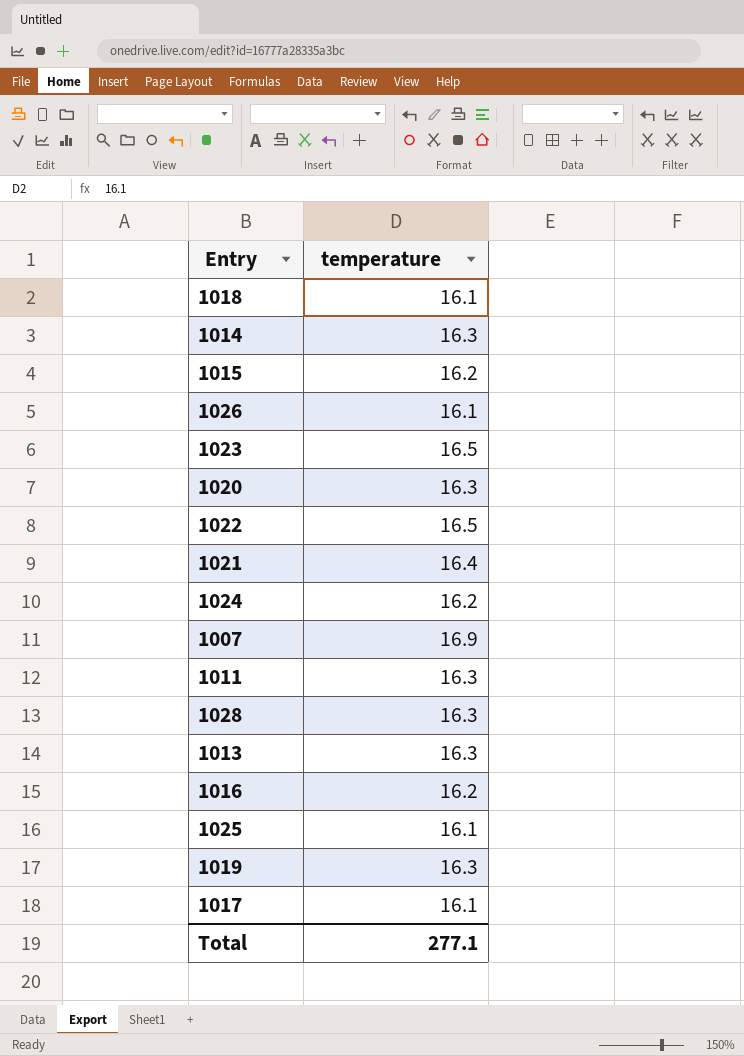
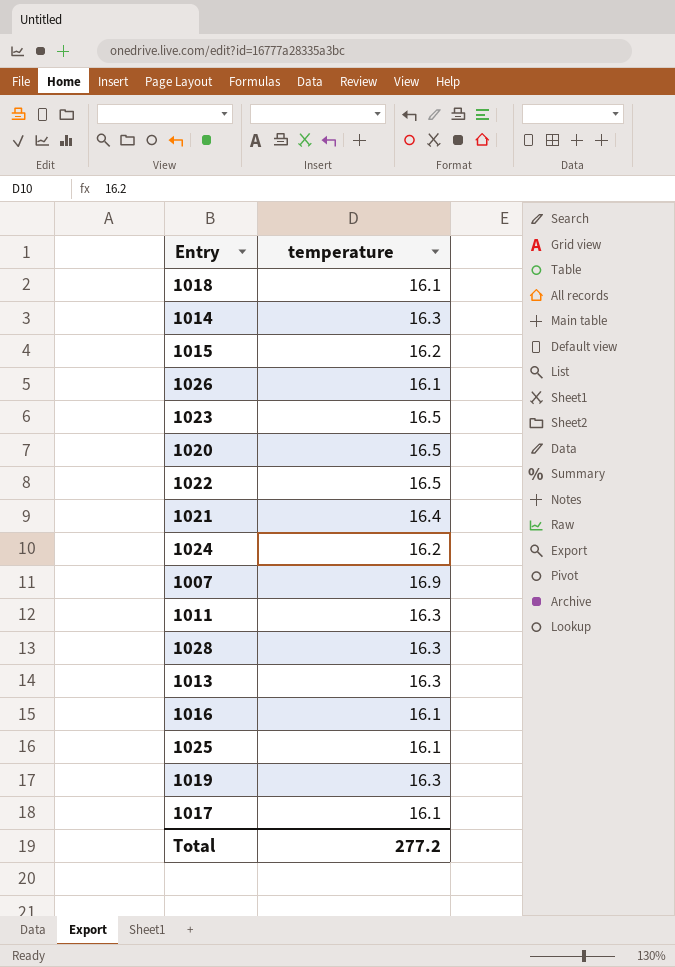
1020 | temperature: 16.3 -> 16.5
1016 | temperature: 16.2 -> 16.1
Total | temperature: 277.1 -> 277.2

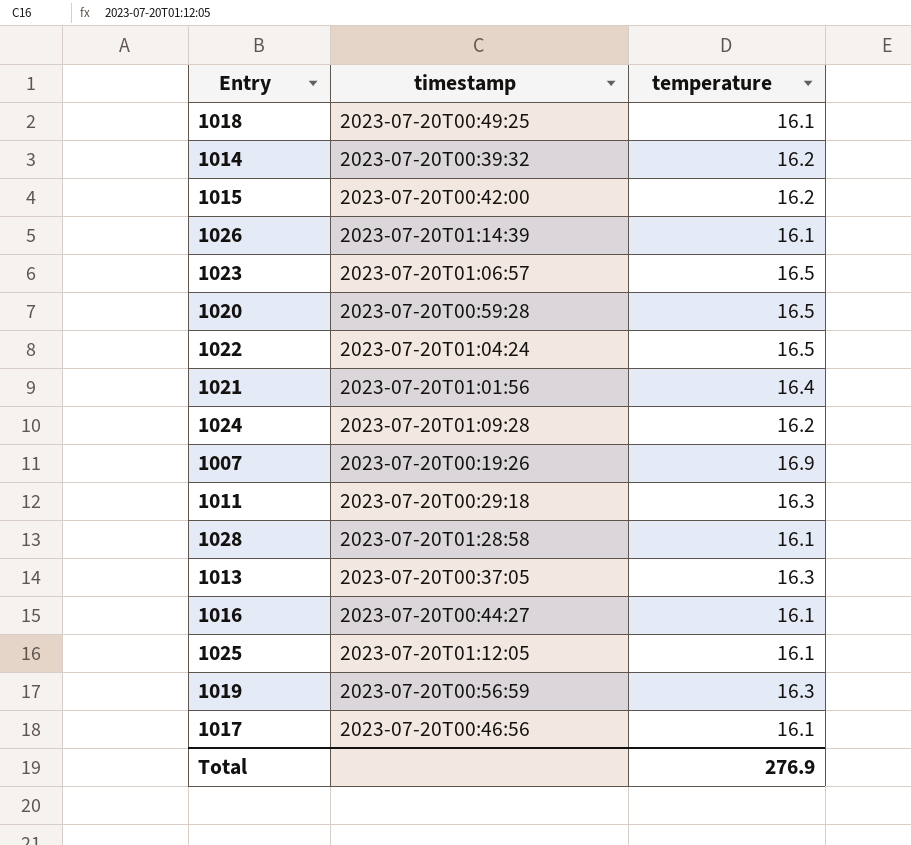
column timestamp | position: none -> 2
1014 | temperature: 16.3 -> 16.2
1028 | temperature: 16.3 -> 16.1
Total | temperature: 277.2 -> 276.9

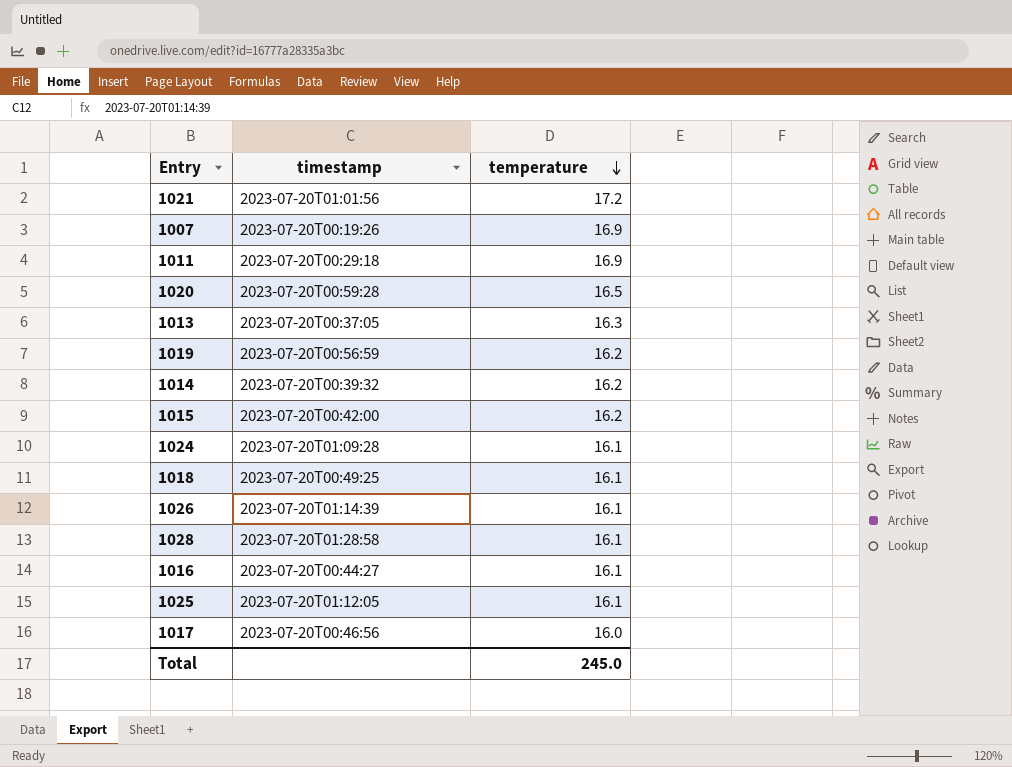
row order: none -> temperature descending
row 1023: 2023-07-20T01:06:57 | 16.5 -> none
row 1022: 2023-07-20T01:04:24 | 16.5 -> none
1021 | temperature: 16.4 -> 17.2
1011 | temperature: 16.3 -> 16.9
1019 | temperature: 16.3 -> 16.2
1024 | temperature: 16.2 -> 16.1
1017 | temperature: 16.1 -> 16.0
Total | temperature: 276.9 -> 245.0

